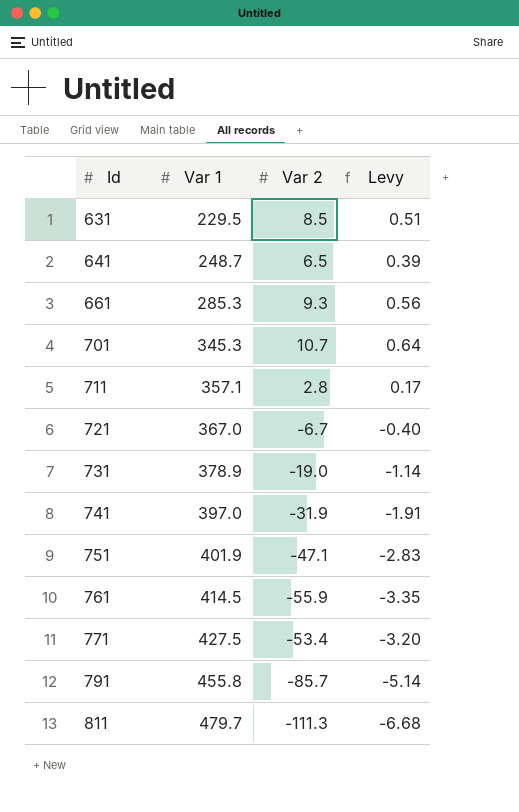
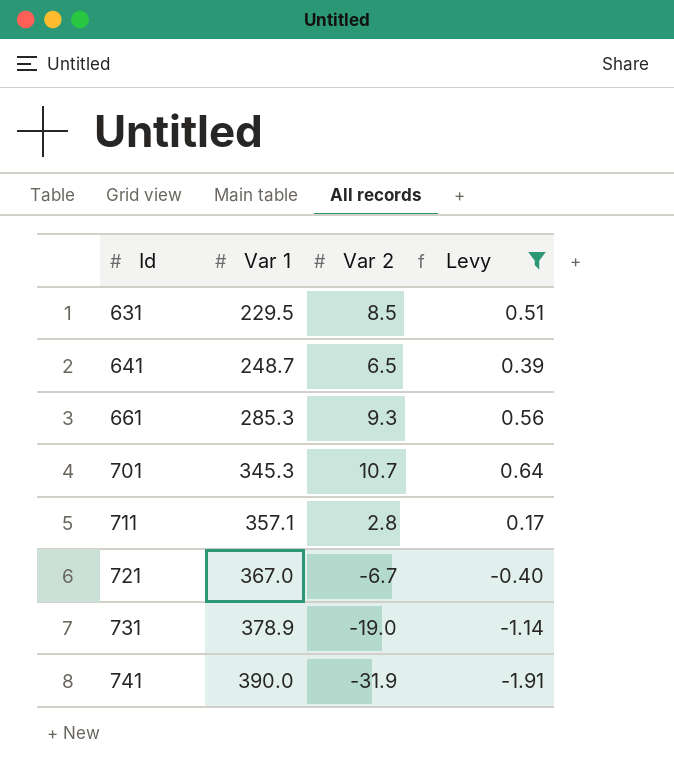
filter: none -> Levy >= -1.91
741 | Var 1: 397.0 -> 390.0

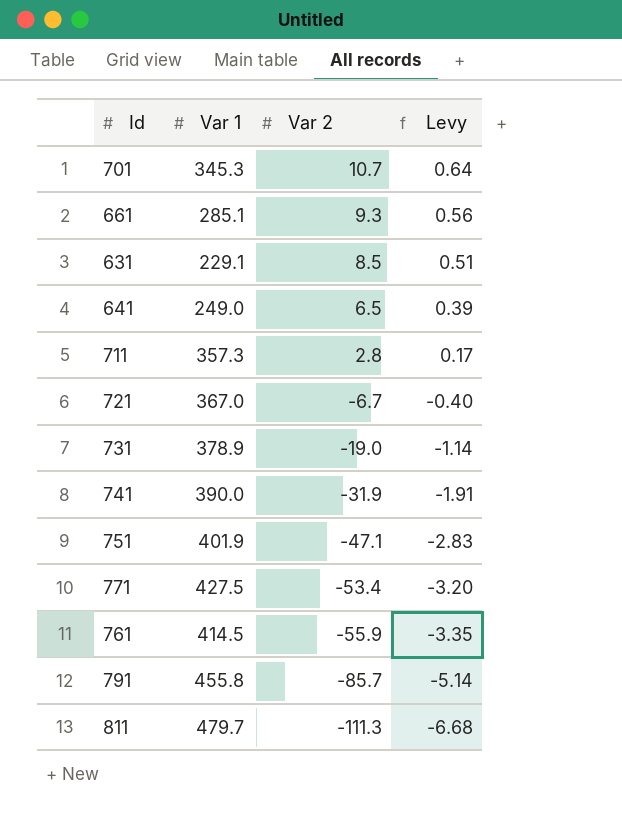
filter: Levy >= -1.91 -> none
row order: Id ascending -> Var 2 descending
661 | Var 1: 285.3 -> 285.1
631 | Var 1: 229.5 -> 229.1
641 | Var 1: 248.7 -> 249.0
711 | Var 1: 357.1 -> 357.3

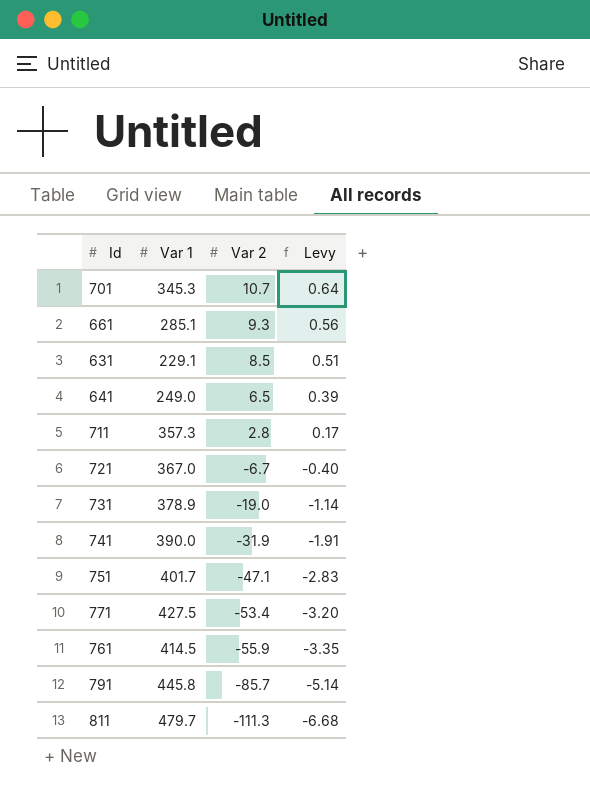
751 | Var 1: 401.9 -> 401.7
791 | Var 1: 455.8 -> 445.8

